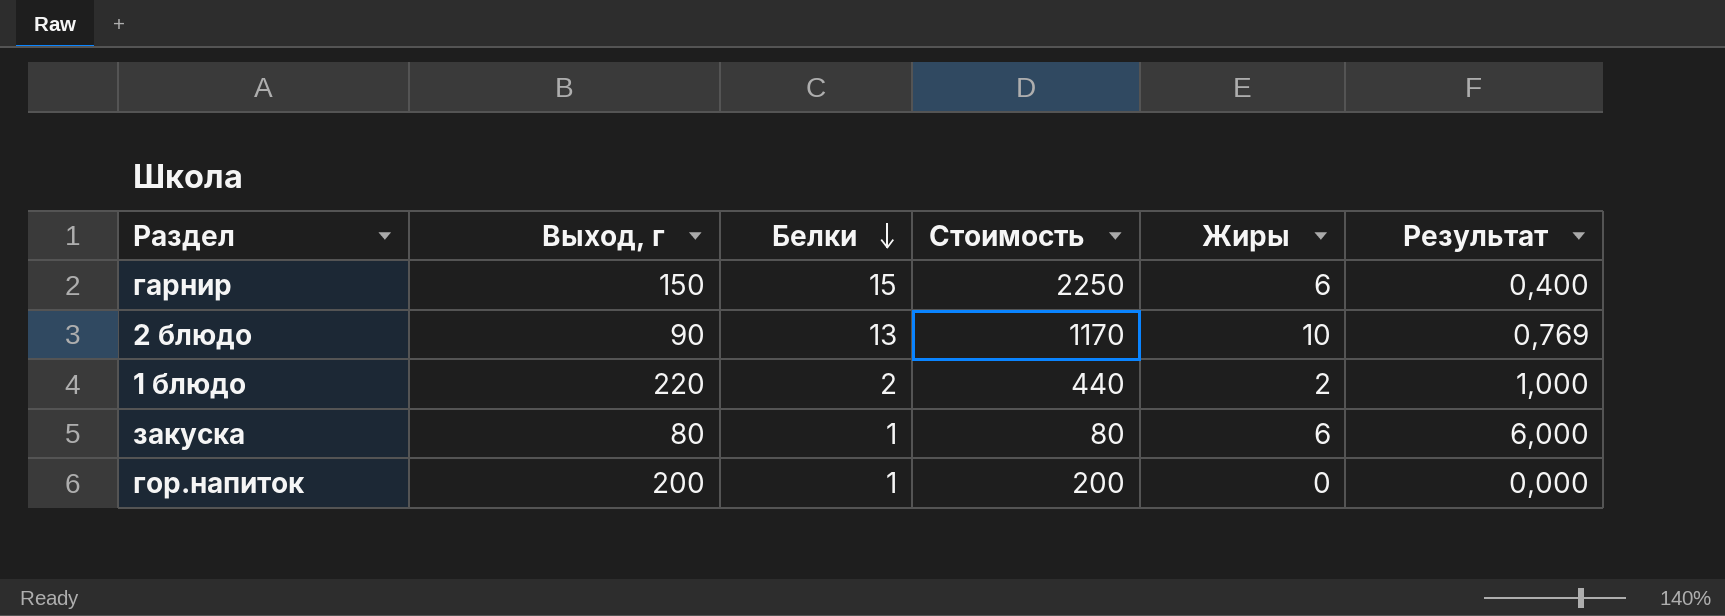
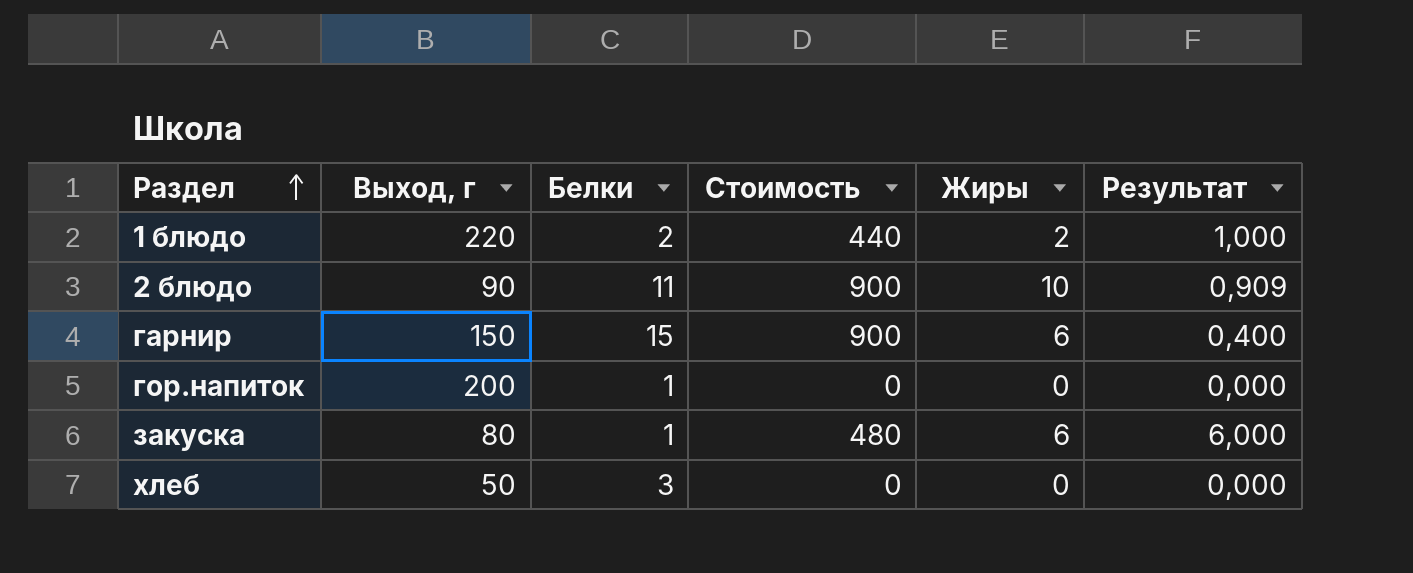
row order: Белки descending -> Раздел ascending
column Стоимость | formula: [Выход, г] * [Белки] -> [Выход, г] * [Жиры]
2 блюдо | Белки: 13 -> 11
2 блюдо | Результат: 0,769 -> 0,909
row хлеб: none -> 50 | 3 | 0 | 0 | 0,000

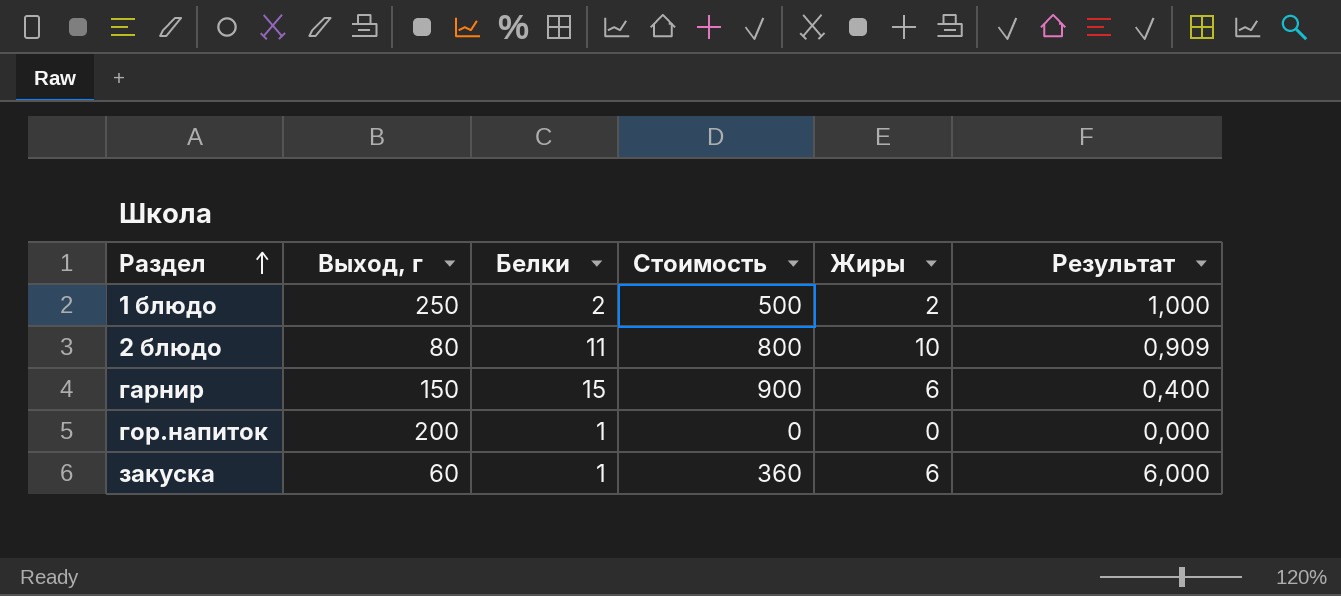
row хлеб: 50 | 3 | 0 | 0 | 0,000 -> none
1 блюдо | Выход, г: 220 -> 250
1 блюдо | Стоимость: 440 -> 500
2 блюдо | Выход, г: 90 -> 80
2 блюдо | Стоимость: 900 -> 800
закуска | Выход, г: 80 -> 60
закуска | Стоимость: 480 -> 360

